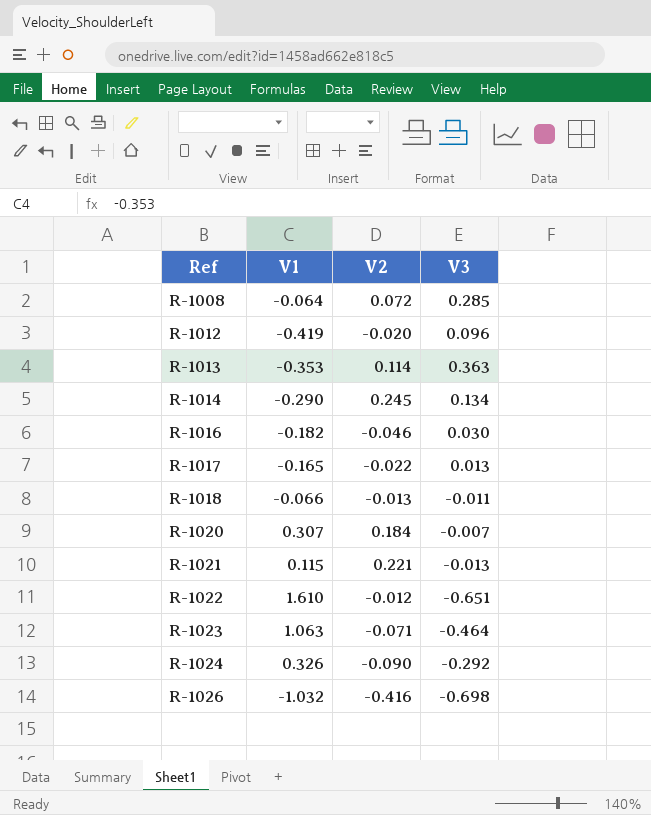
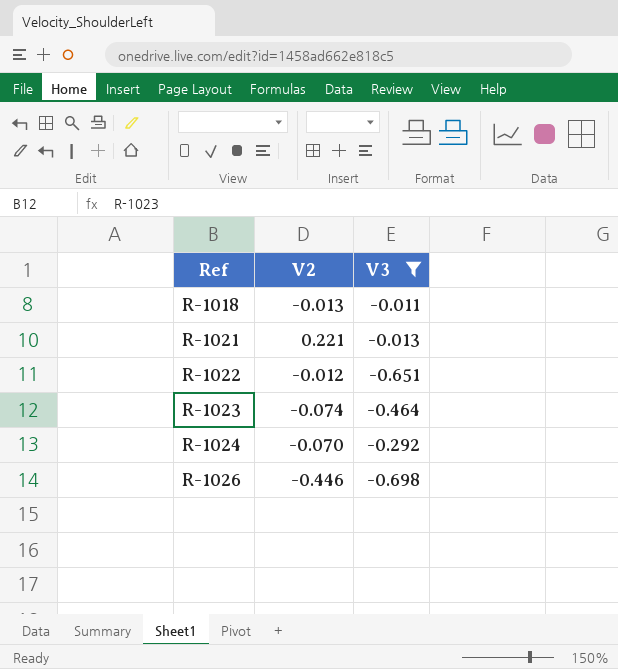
filter: none -> V3 <= -0.011
column V1 | position: 2 -> none
R-1023 | V2: -0.071 -> -0.074
R-1024 | V2: -0.090 -> -0.070
R-1026 | V2: -0.416 -> -0.446

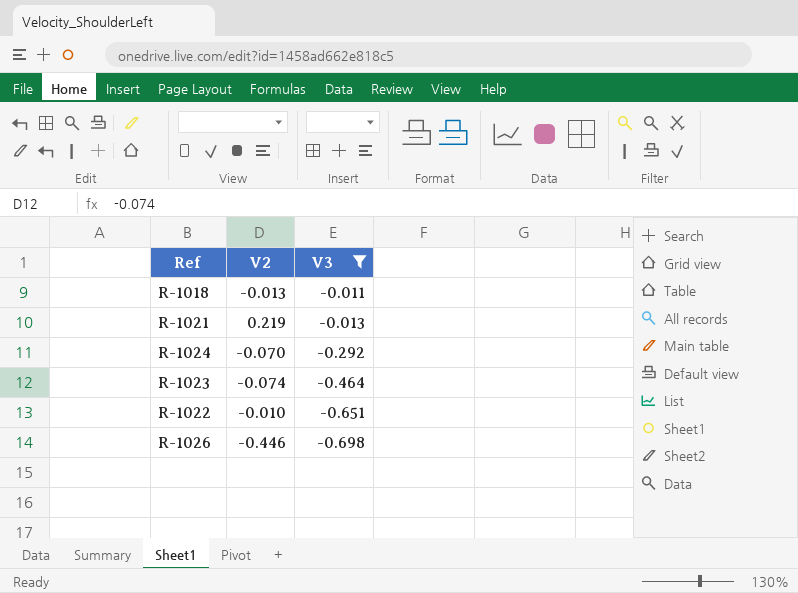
row order: Ref ascending -> V3 descending
R-1021 | V2: 0.221 -> 0.219
R-1022 | V2: -0.012 -> -0.010

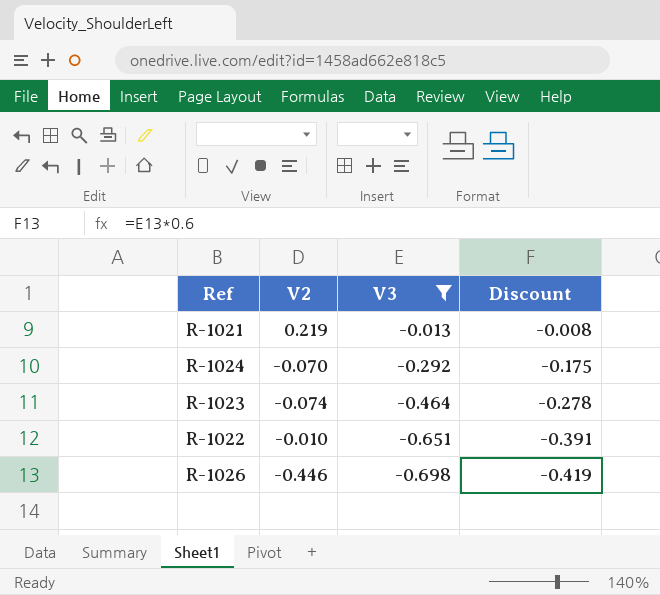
column Discount | formula: none -> [V3] * 0.6
row R-1018: -0.013 | -0.011 -> none

